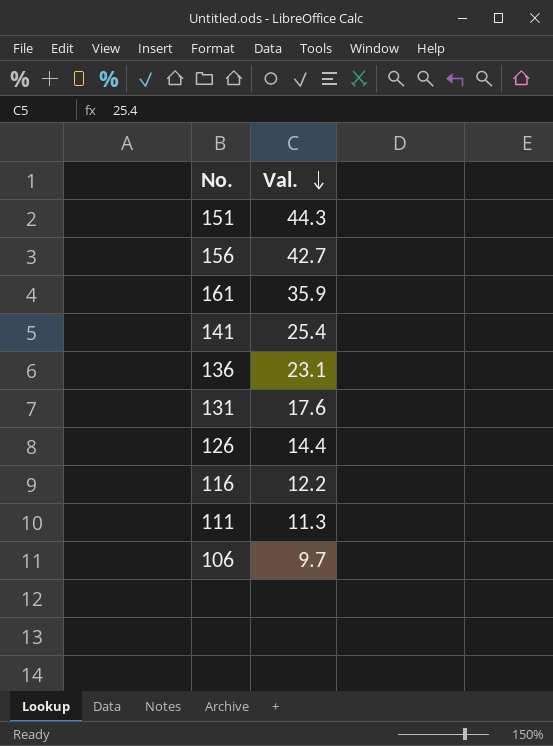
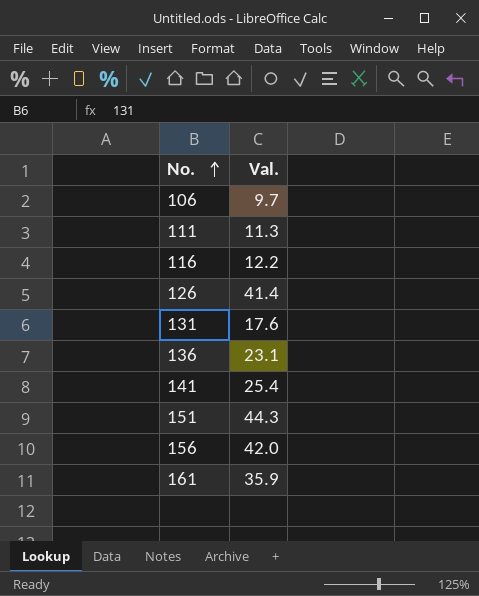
row order: Val. descending -> No. ascending
126 | Val.: 14.4 -> 41.4
156 | Val.: 42.7 -> 42.0

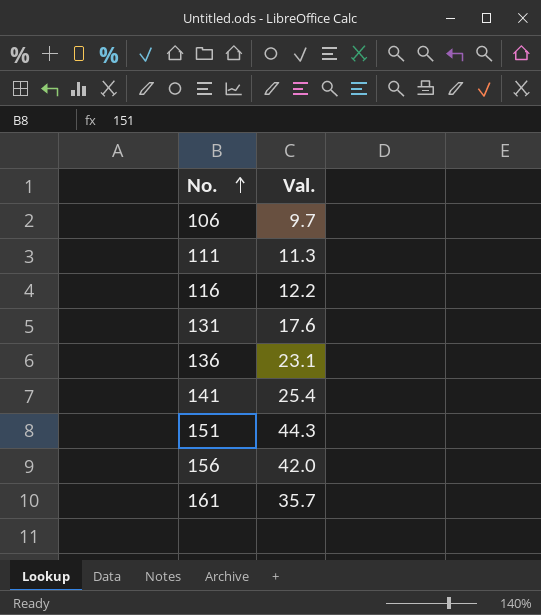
row 126: 41.4 -> none
161 | Val.: 35.9 -> 35.7

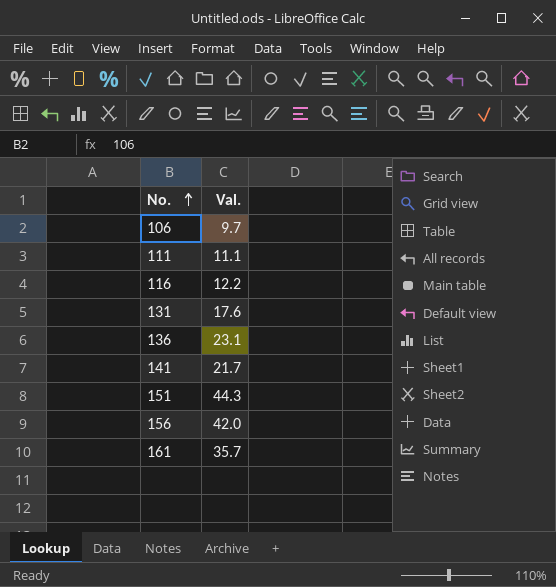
111 | Val.: 11.3 -> 11.1
141 | Val.: 25.4 -> 21.7

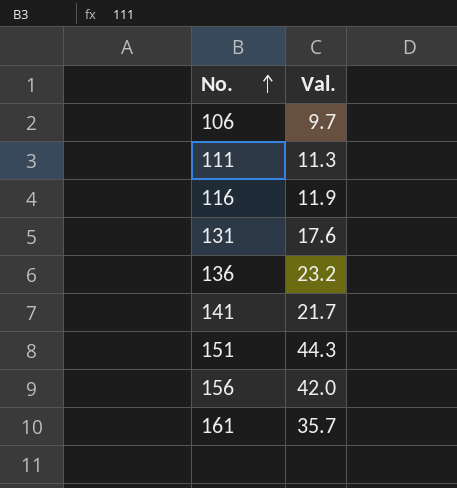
111 | Val.: 11.1 -> 11.3
116 | Val.: 12.2 -> 11.9
136 | Val.: 23.1 -> 23.2

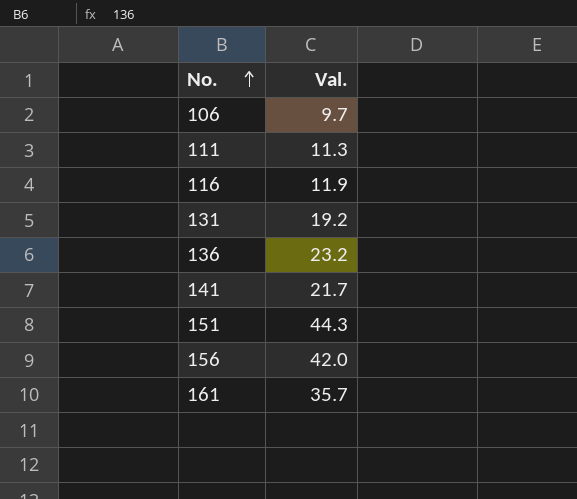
131 | Val.: 17.6 -> 19.2

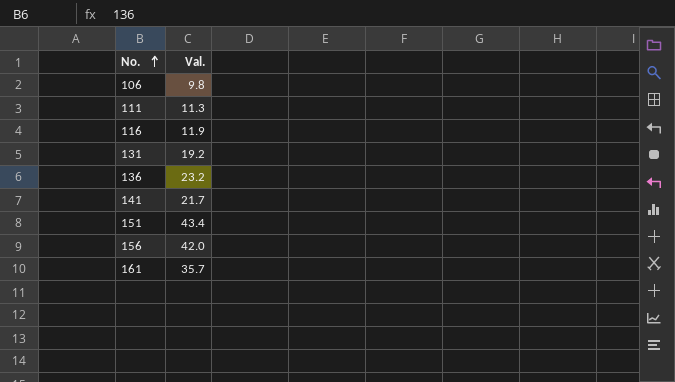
106 | Val.: 9.7 -> 9.8
151 | Val.: 44.3 -> 43.4

